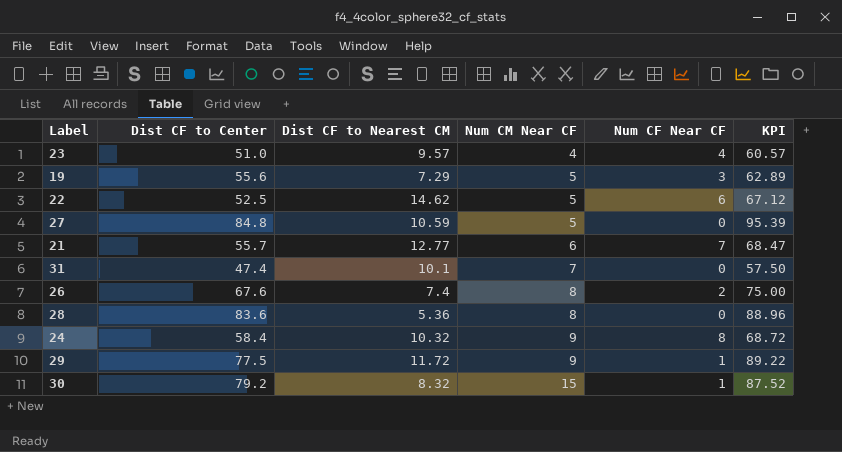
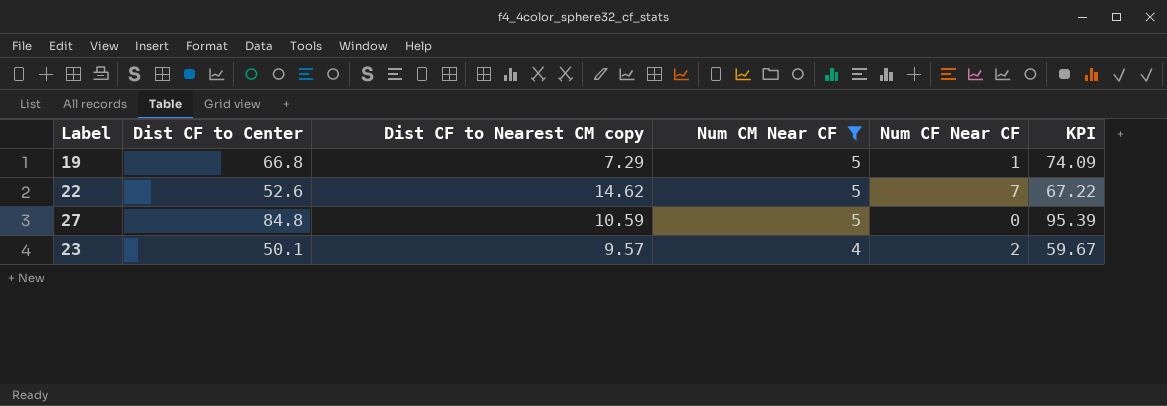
filter: none -> Num CM Near CF <= 5
row order: Num CM Near CF ascending -> Num CM Near CF descending
column name: Dist CF to Nearest CM -> Dist CF to Nearest CM copy
19 | Dist CF to Center: 55.6 -> 66.8
19 | Num CF Near CF: 3 -> 1
19 | KPI: 62.89 -> 74.09
22 | Dist CF to Center: 52.5 -> 52.6
22 | Num CF Near CF: 6 -> 7
22 | KPI: 67.12 -> 67.22
23 | Dist CF to Center: 51.0 -> 50.1
23 | Num CF Near CF: 4 -> 2
23 | KPI: 60.57 -> 59.67

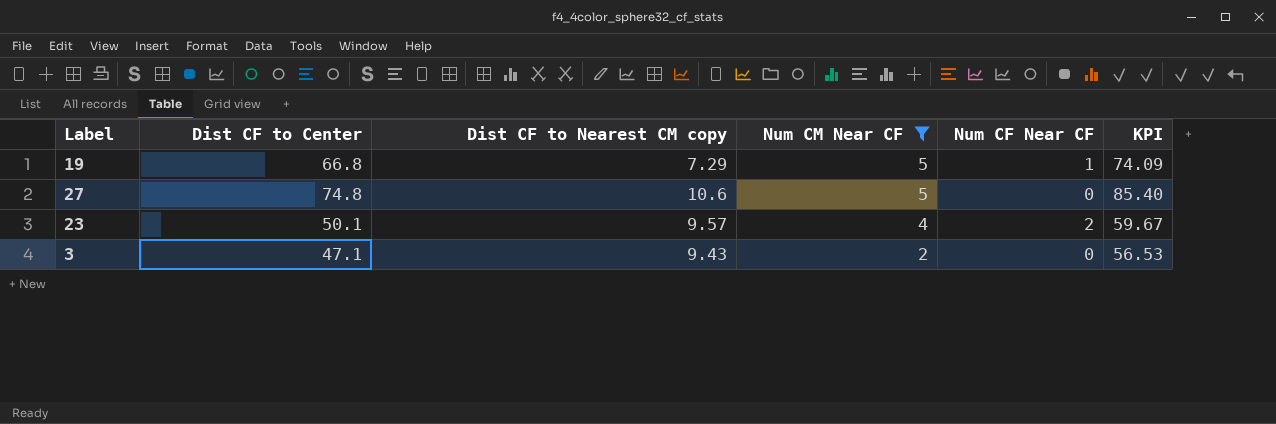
row 22: 52.6 | 14.62 | 5 | 7 | 67.22 -> none
27 | Dist CF to Center: 84.8 -> 74.8
27 | Dist CF to Nearest CM copy: 10.59 -> 10.6
27 | KPI: 95.39 -> 85.40
row 3: none -> 47.1 | 9.43 | 2 | 0 | 56.53

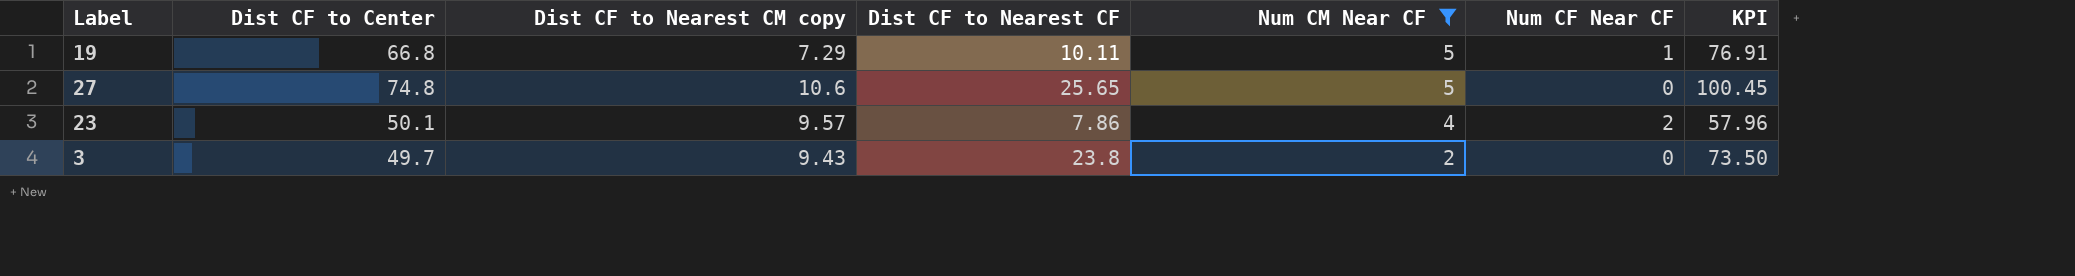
column Dist CF to Nearest CF | position: none -> 4
column KPI | formula: [Dist CF to Center] + [Dist CF to Nearest CM copy] -> [Dist CF to Center] + [Dist CF to Nearest CF]
3 | Dist CF to Center: 47.1 -> 49.7

